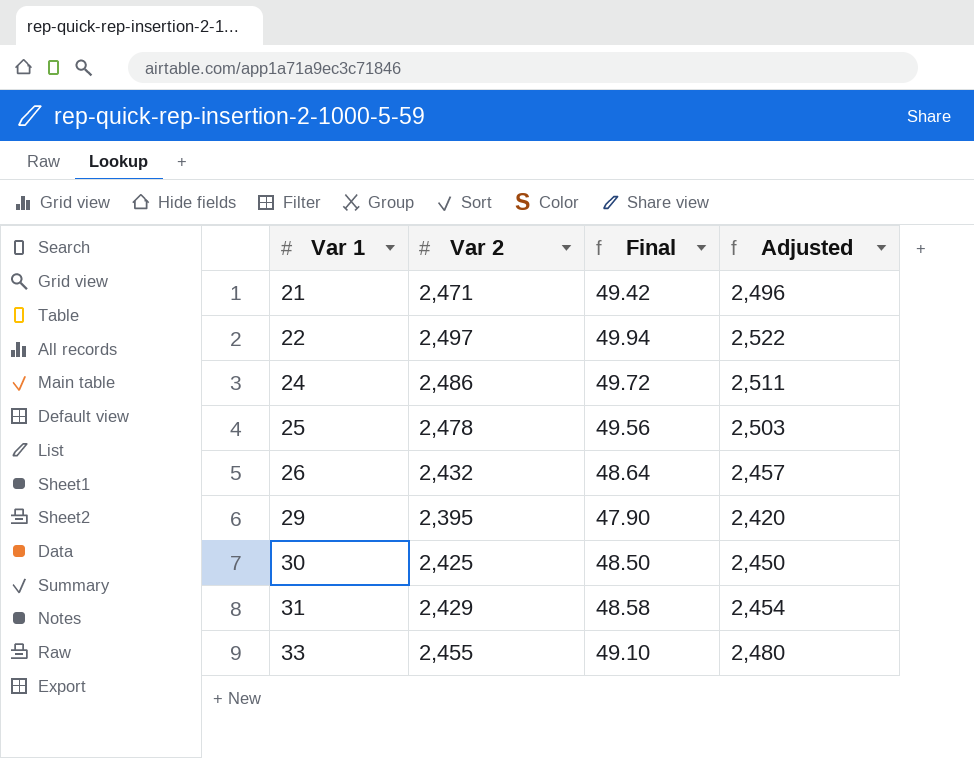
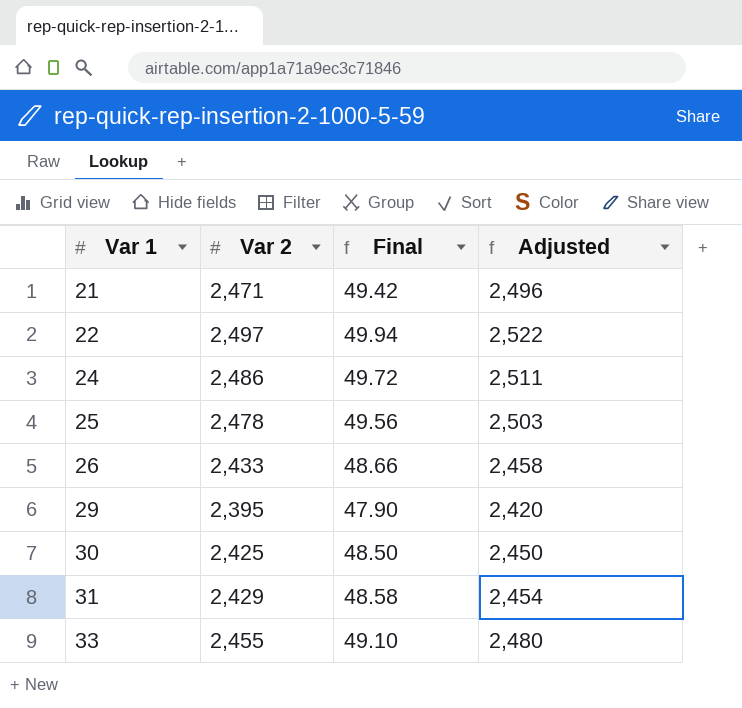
26 | Var 2: 2,432 -> 2,433
26 | Final: 48.64 -> 48.66
26 | Adjusted: 2,457 -> 2,458

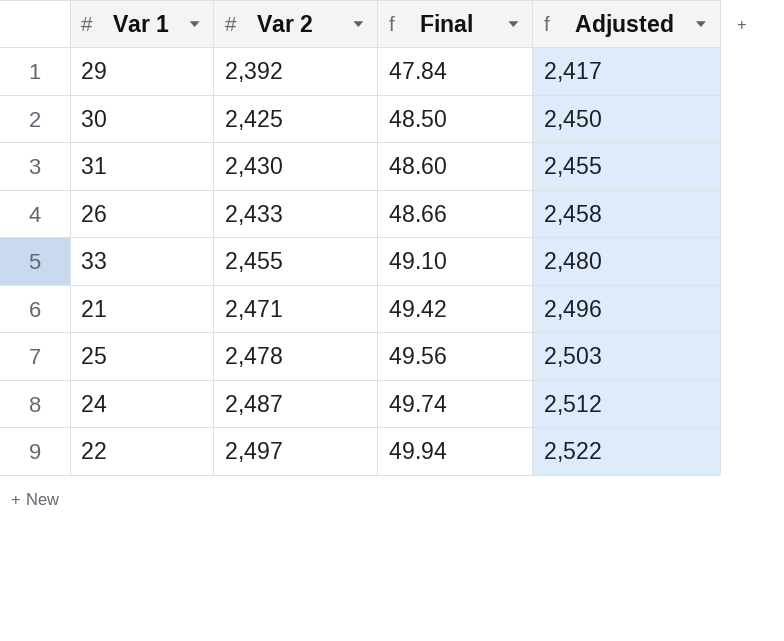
row order: Var 1 ascending -> Var 2 ascending
29 | Var 2: 2,395 -> 2,392
29 | Final: 47.90 -> 47.84
29 | Adjusted: 2,420 -> 2,417
31 | Var 2: 2,429 -> 2,430
31 | Final: 48.58 -> 48.60
31 | Adjusted: 2,454 -> 2,455
24 | Var 2: 2,486 -> 2,487
24 | Final: 49.72 -> 49.74
24 | Adjusted: 2,511 -> 2,512

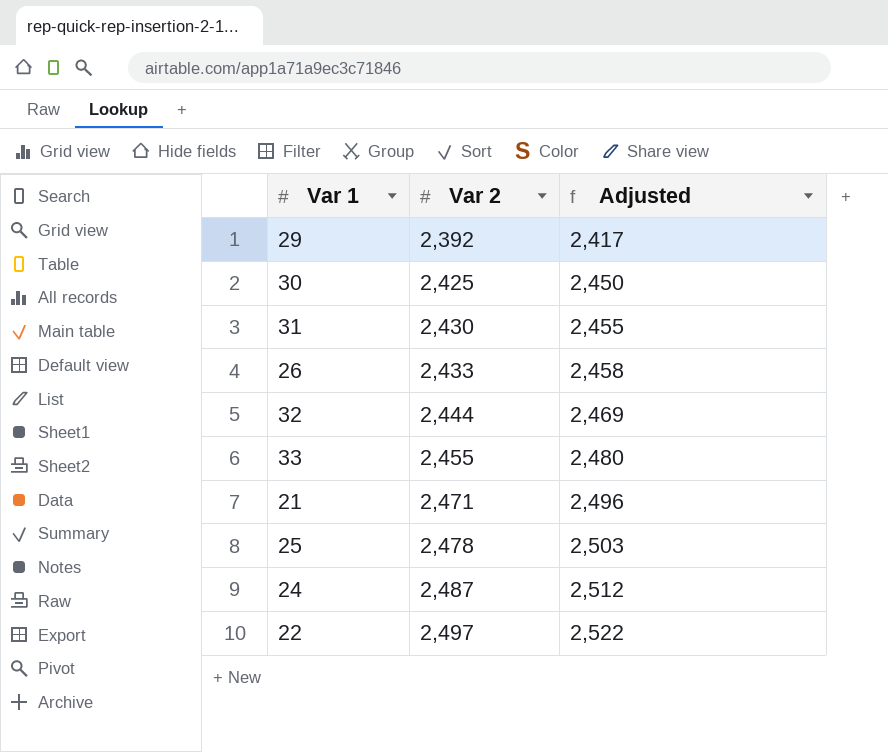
column Final | formula: [Var 2] * 0.02 -> none
row 32: none -> 2,444 | 2,469

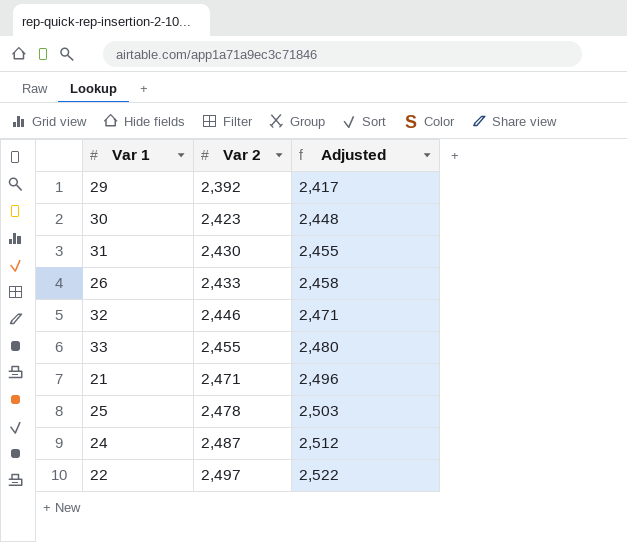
30 | Var 2: 2,425 -> 2,423
30 | Adjusted: 2,450 -> 2,448
32 | Var 2: 2,444 -> 2,446
32 | Adjusted: 2,469 -> 2,471

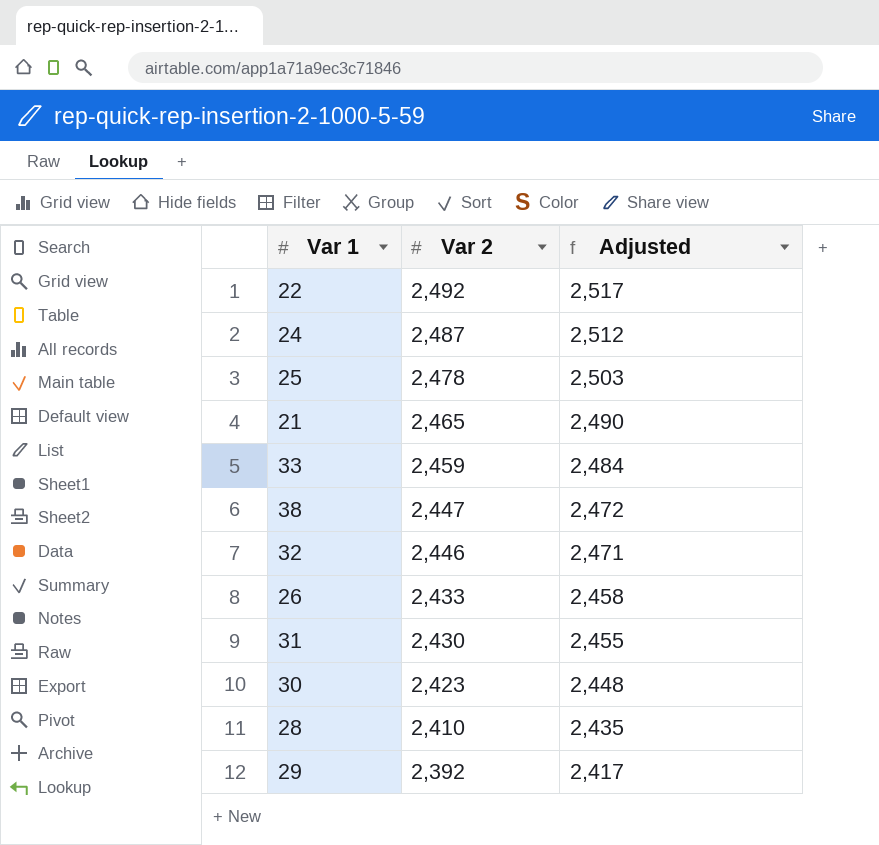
row order: Var 2 ascending -> Var 2 descending
22 | Var 2: 2,497 -> 2,492
22 | Adjusted: 2,522 -> 2,517
21 | Var 2: 2,471 -> 2,465
21 | Adjusted: 2,496 -> 2,490
33 | Var 2: 2,455 -> 2,459
33 | Adjusted: 2,480 -> 2,484
row 38: none -> 2,447 | 2,472
row 28: none -> 2,410 | 2,435

